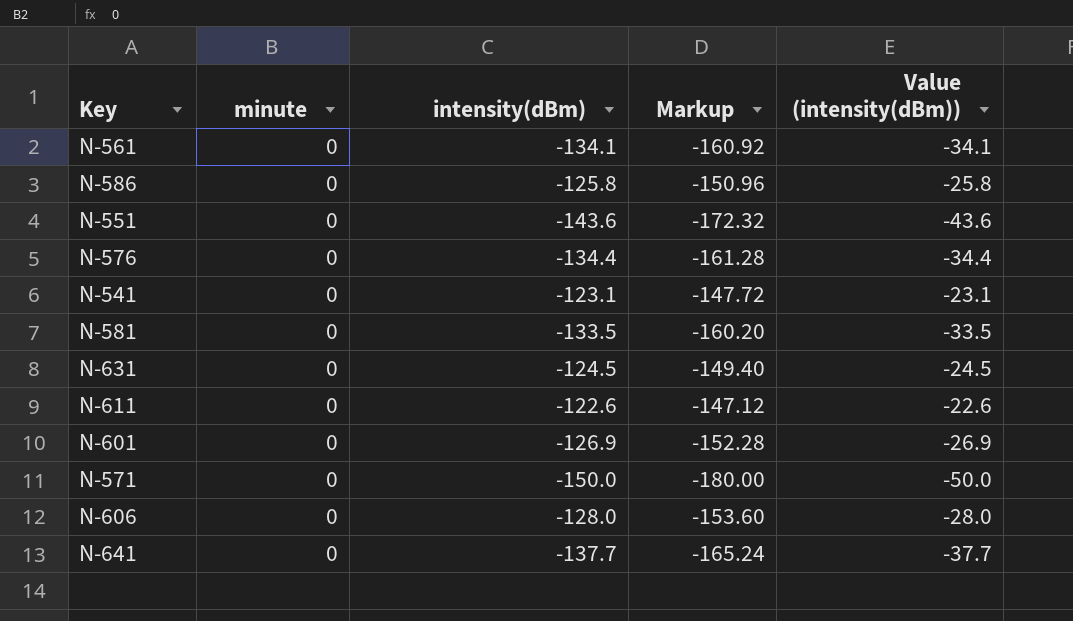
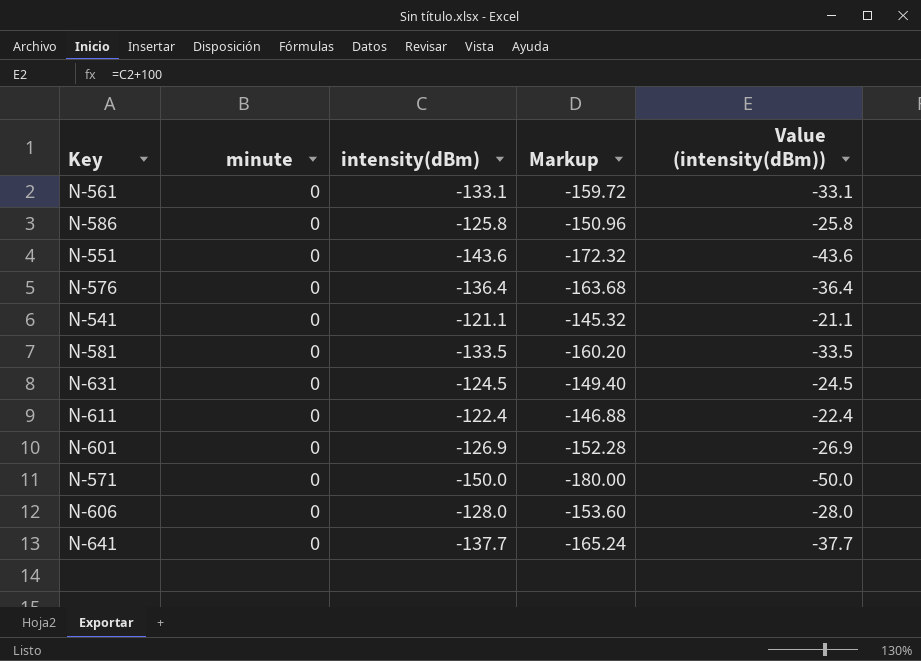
N-561 | intensity(dBm): -134.1 -> -133.1
N-561 | Markup: -160.92 -> -159.72
N-561 | Value (intensity(dBm)): -34.1 -> -33.1
N-576 | intensity(dBm): -134.4 -> -136.4
N-576 | Markup: -161.28 -> -163.68
N-576 | Value (intensity(dBm)): -34.4 -> -36.4
N-541 | intensity(dBm): -123.1 -> -121.1
N-541 | Markup: -147.72 -> -145.32
N-541 | Value (intensity(dBm)): -23.1 -> -21.1
N-611 | intensity(dBm): -122.6 -> -122.4
N-611 | Markup: -147.12 -> -146.88
N-611 | Value (intensity(dBm)): -22.6 -> -22.4

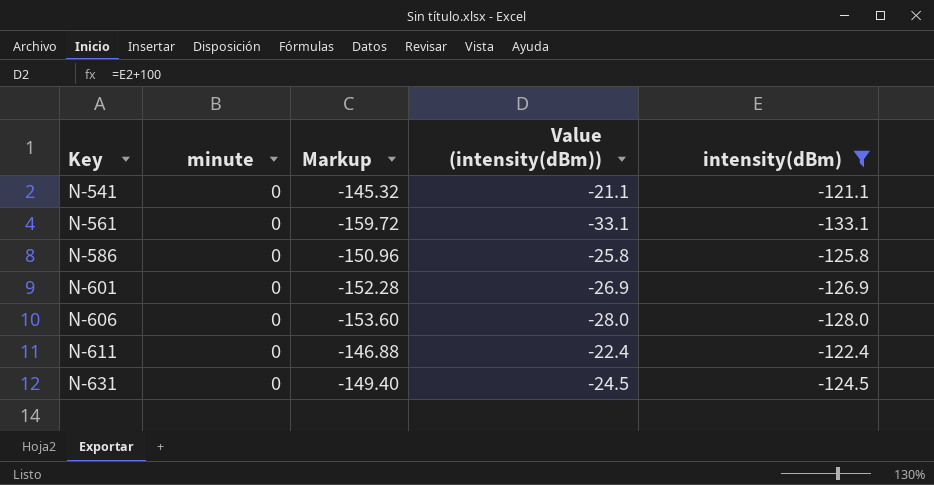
filter: none -> intensity(dBm) >= -133.1
row order: none -> Key ascending
column intensity(dBm) | position: 3 -> 5

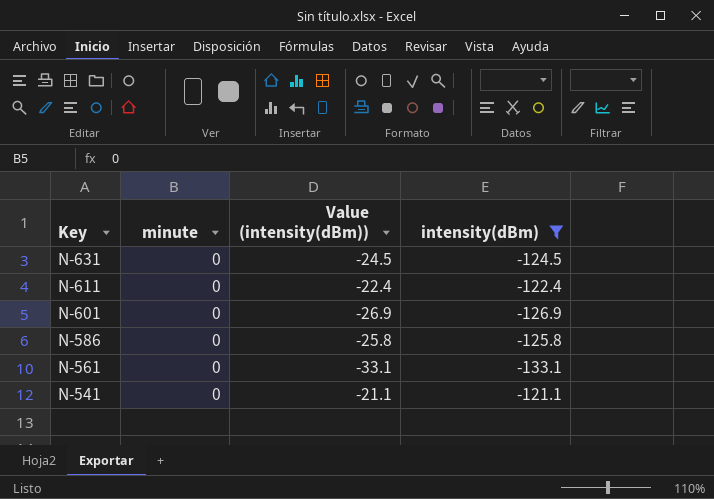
row order: Key ascending -> Key descending
column Markup | formula: [intensity(dBm)] * 1.2 -> none
row N-606: 0 | -153.60 | -28.0 | -128.0 -> none

